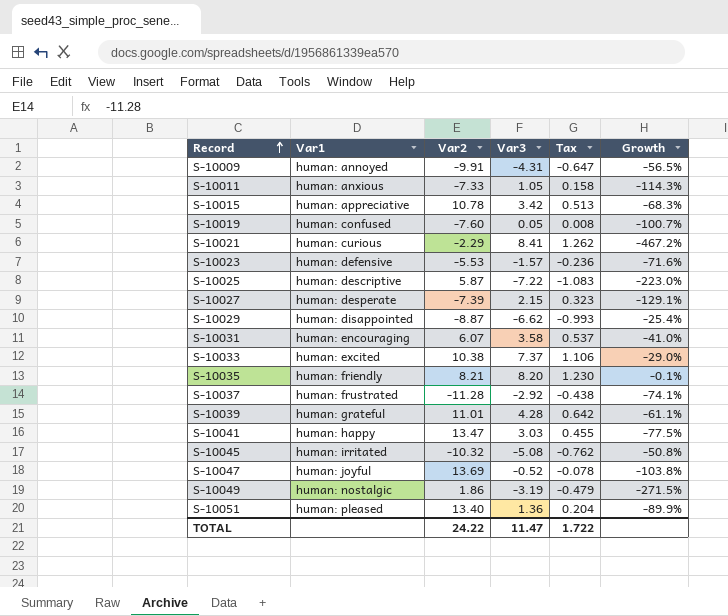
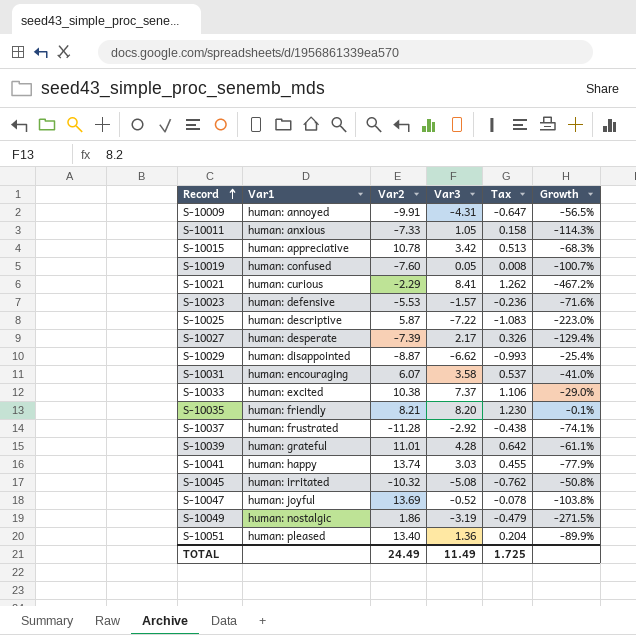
S-10027 | Var3: 2.15 -> 2.17
S-10027 | Tax: 0.323 -> 0.326
S-10027 | Growth: -129.1% -> -129.4%
S-10041 | Var2: 13.47 -> 13.74
S-10041 | Growth: -77.5% -> -77.9%
TOTAL | Var2: 24.22 -> 24.49
TOTAL | Var3: 11.47 -> 11.49
TOTAL | Tax: 1.722 -> 1.725

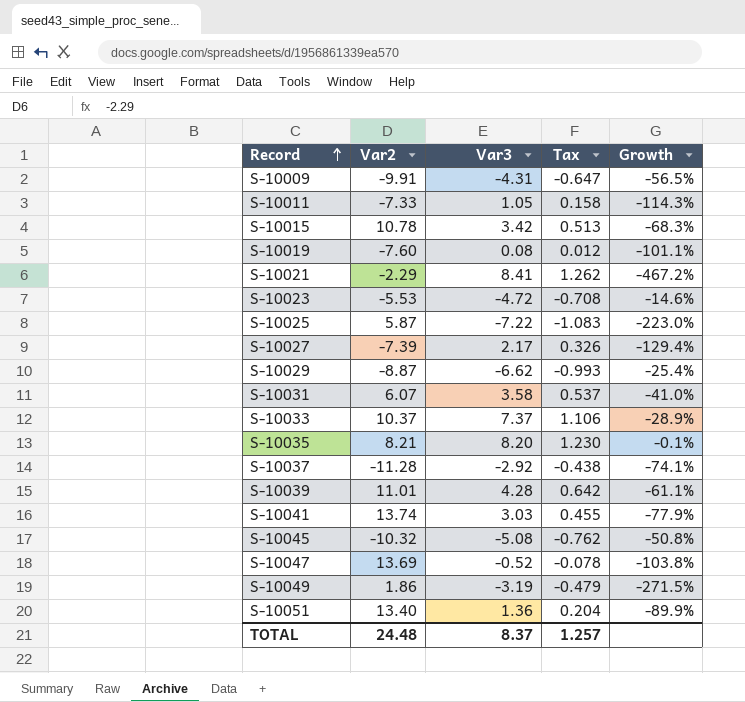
column Var1 | position: 2 -> none
S-10019 | Var3: 0.05 -> 0.08
S-10019 | Tax: 0.008 -> 0.012
S-10019 | Growth: -100.7% -> -101.1%
S-10023 | Var3: -1.57 -> -4.72
S-10023 | Tax: -0.236 -> -0.708
S-10023 | Growth: -71.6% -> -14.6%
S-10033 | Var2: 10.38 -> 10.37
S-10033 | Growth: -29.0% -> -28.9%
TOTAL | Var2: 24.49 -> 24.48
TOTAL | Var3: 11.49 -> 8.37
TOTAL | Tax: 1.725 -> 1.257

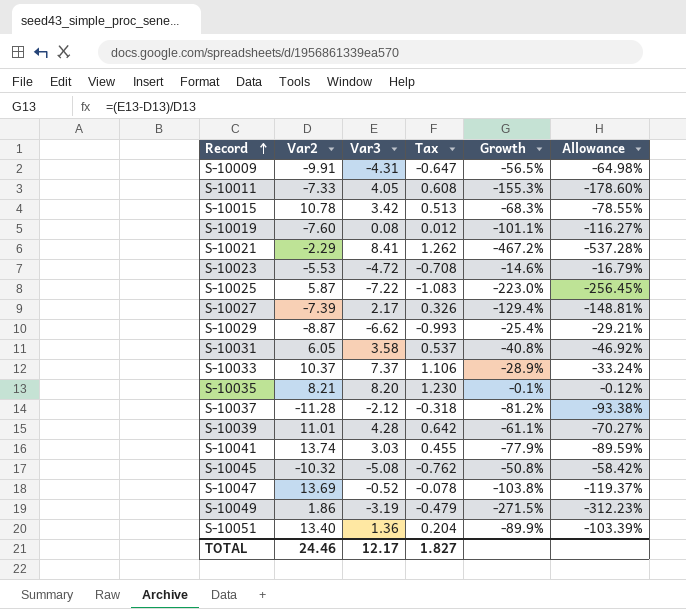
column Allowance | formula: none -> [Growth] * 1.15
S-10011 | Var3: 1.05 -> 4.05
S-10011 | Tax: 0.158 -> 0.608
S-10011 | Growth: -114.3% -> -155.3%
S-10031 | Var2: 6.07 -> 6.05
S-10031 | Growth: -41.0% -> -40.8%
S-10037 | Var3: -2.92 -> -2.12
S-10037 | Tax: -0.438 -> -0.318
S-10037 | Growth: -74.1% -> -81.2%
TOTAL | Var2: 24.48 -> 24.46
TOTAL | Var3: 8.37 -> 12.17
TOTAL | Tax: 1.257 -> 1.827

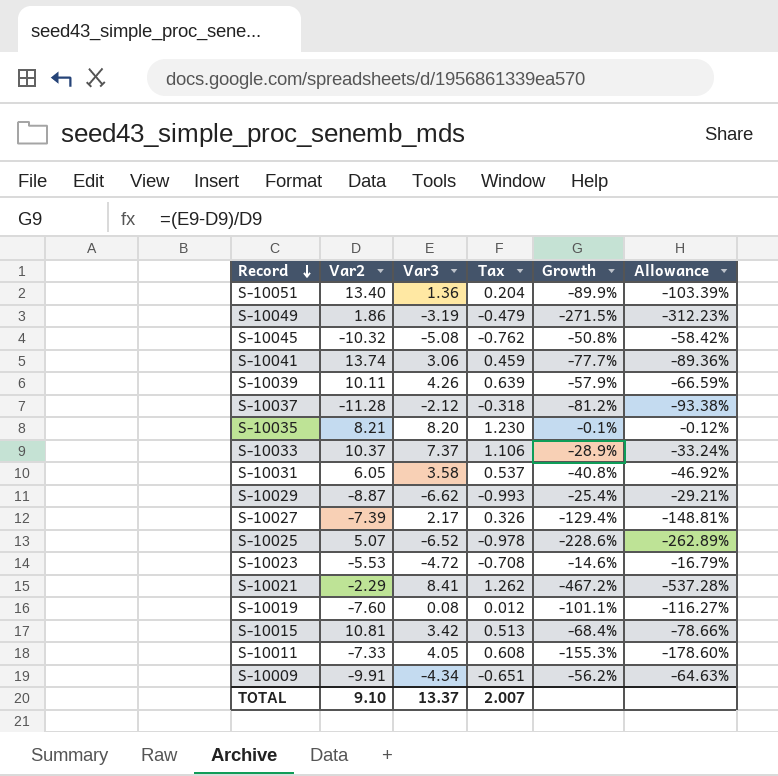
row order: Record ascending -> Record descending
row S-10047: 13.69 | -0.52 | -0.078 | -103.8% | -119.37% -> none
S-10041 | Var3: 3.03 -> 3.06
S-10041 | Tax: 0.455 -> 0.459
S-10041 | Growth: -77.9% -> -77.7%
S-10041 | Allowance: -89.59% -> -89.36%
S-10039 | Var2: 11.01 -> 10.11
S-10039 | Var3: 4.28 -> 4.26
S-10039 | Tax: 0.642 -> 0.639
S-10039 | Growth: -61.1% -> -57.9%
S-10039 | Allowance: -70.27% -> -66.59%
S-10025 | Var2: 5.87 -> 5.07
S-10025 | Var3: -7.22 -> -6.52
S-10025 | Tax: -1.083 -> -0.978
S-10025 | Growth: -223.0% -> -228.6%
S-10025 | Allowance: -256.45% -> -262.89%
S-10015 | Var2: 10.78 -> 10.81
S-10015 | Growth: -68.3% -> -68.4%
S-10015 | Allowance: -78.55% -> -78.66%
S-10009 | Var3: -4.31 -> -4.34
S-10009 | Tax: -0.647 -> -0.651
S-10009 | Growth: -56.5% -> -56.2%
S-10009 | Allowance: -64.98% -> -64.63%
TOTAL | Var2: 24.46 -> 9.10
TOTAL | Var3: 12.17 -> 13.37
TOTAL | Tax: 1.827 -> 2.007

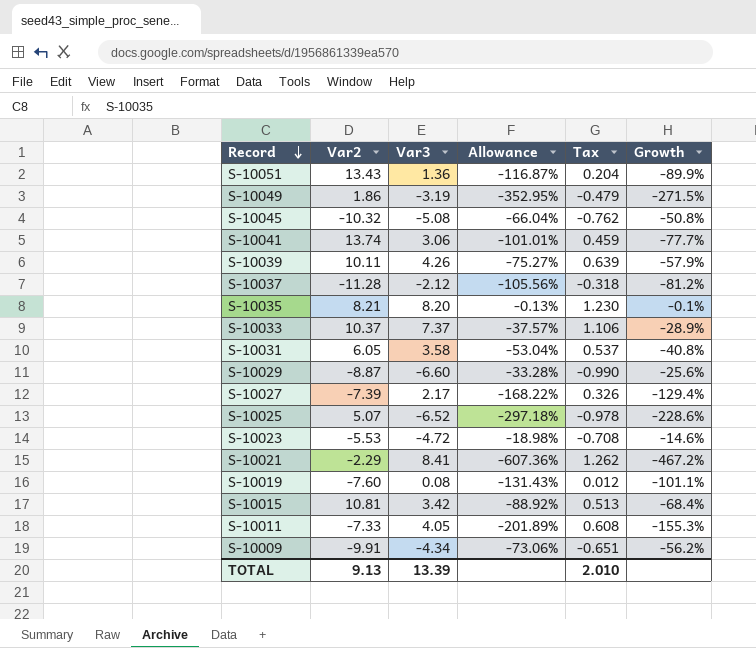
column Allowance | formula: [Growth] * 1.15 -> [Growth] * 1.3
column Allowance | position: 6 -> 4
S-10051 | Var2: 13.40 -> 13.43
S-10029 | Var3: -6.62 -> -6.60
S-10029 | Tax: -0.993 -> -0.990
S-10029 | Growth: -25.4% -> -25.6%
TOTAL | Var2: 9.10 -> 9.13
TOTAL | Var3: 13.37 -> 13.39
TOTAL | Tax: 2.007 -> 2.010

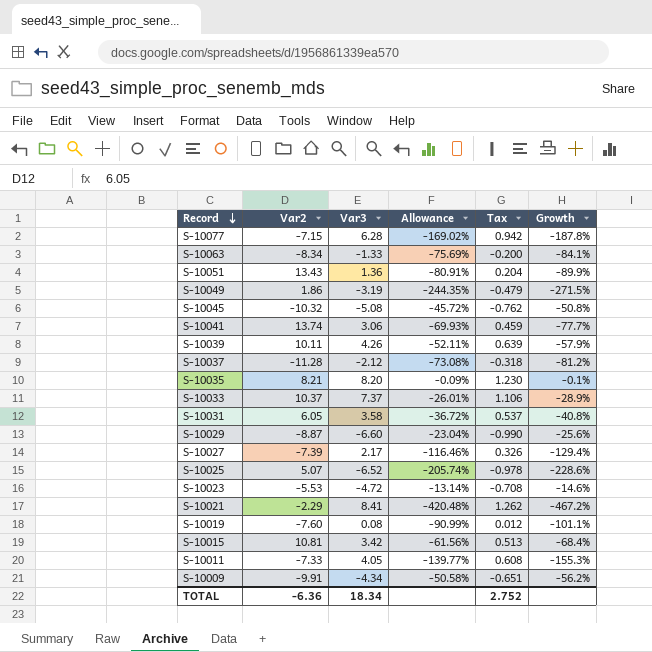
column Allowance | formula: [Growth] * 1.3 -> [Growth] * 0.9
row S-10077: none -> -7.15 | 6.28 | -169.02% | 0.942 | -187.8%
row S-10063: none -> -8.34 | -1.33 | -75.69% | -0.200 | -84.1%
TOTAL | Var2: 9.13 -> -6.36
TOTAL | Var3: 13.39 -> 18.34
TOTAL | Tax: 2.010 -> 2.752

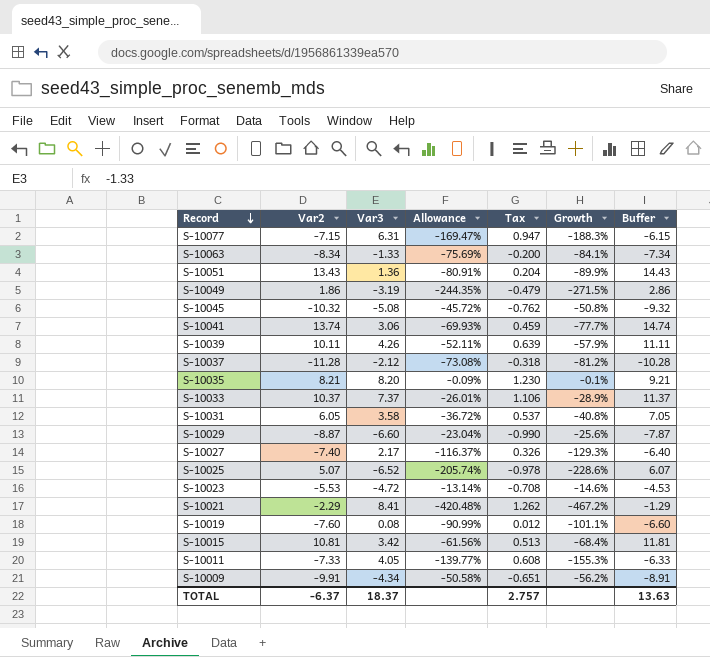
column Buffer | formula: none -> [Var2] + 1
S-10077 | Var3: 6.28 -> 6.31
S-10077 | Allowance: -169.02% -> -169.47%
S-10077 | Tax: 0.942 -> 0.947
S-10077 | Growth: -187.8% -> -188.3%
S-10027 | Var2: -7.39 -> -7.40
S-10027 | Allowance: -116.46% -> -116.37%
S-10027 | Growth: -129.4% -> -129.3%
TOTAL | Var2: -6.36 -> -6.37
TOTAL | Var3: 18.34 -> 18.37
TOTAL | Tax: 2.752 -> 2.757

